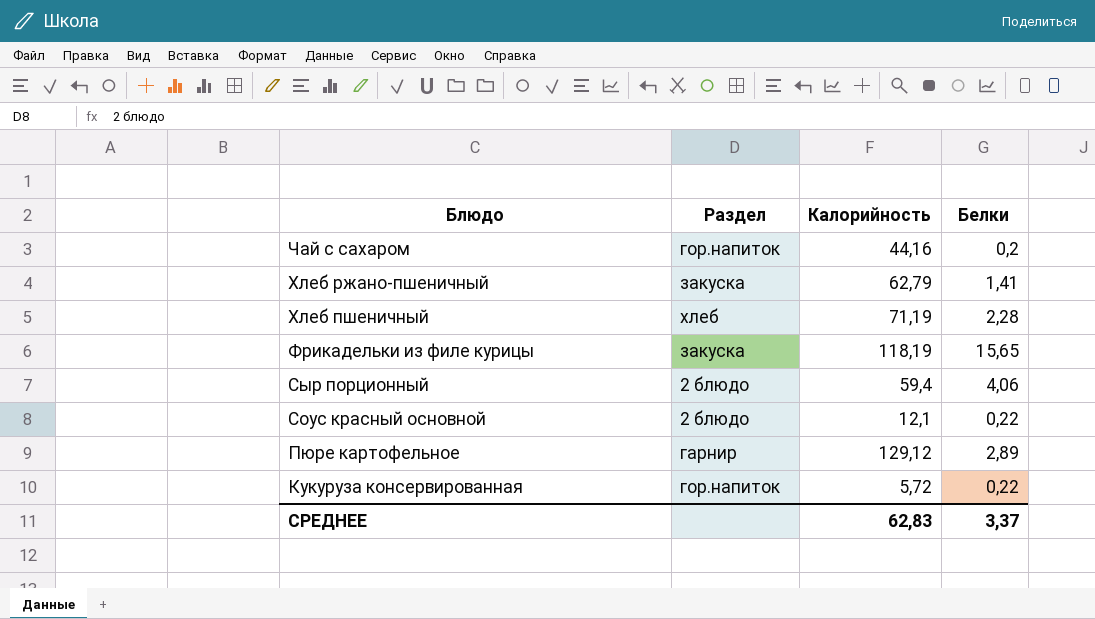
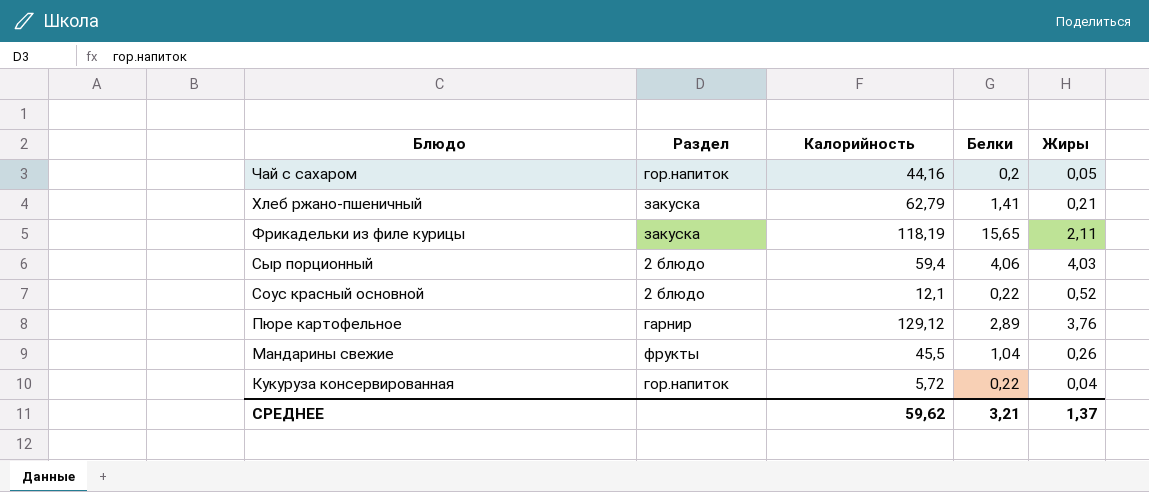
column Жиры | position: none -> 5
row Хлеб пшеничный: хлеб | 71,19 | 2,28 -> none
row Мандарины свежие: none -> фрукты | 45,5 | 1,04 | 0,26
СРЕДНЕЕ | Калорийность: 62,83 -> 59,62
СРЕДНЕЕ | Белки: 3,37 -> 3,21

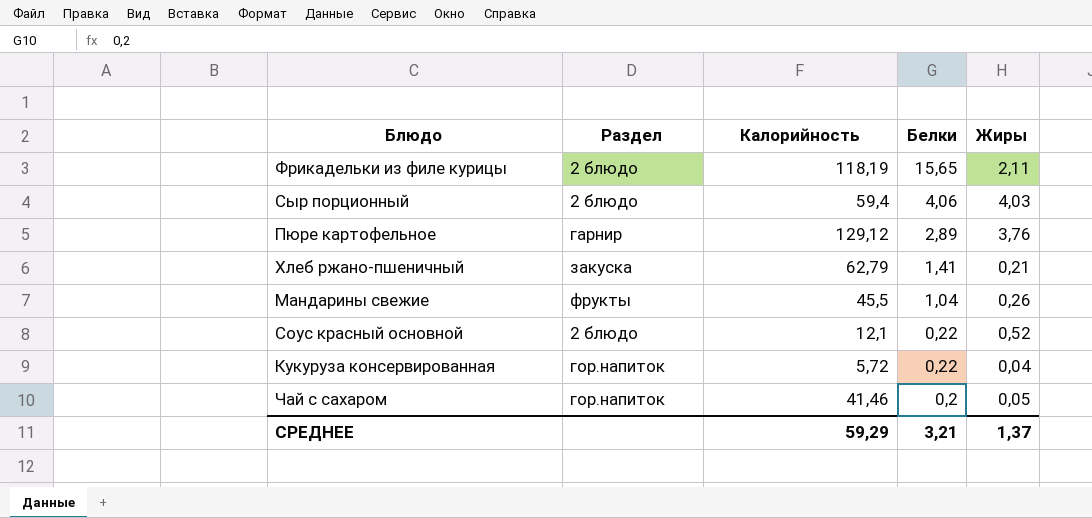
row order: Блюдо descending -> Белки descending
Фрикадельки из филе курицы | Раздел: закуска -> 2 блюдо
Чай с сахаром | Калорийность: 44,16 -> 41,46
СРЕДНЕЕ | Калорийность: 59,62 -> 59,29

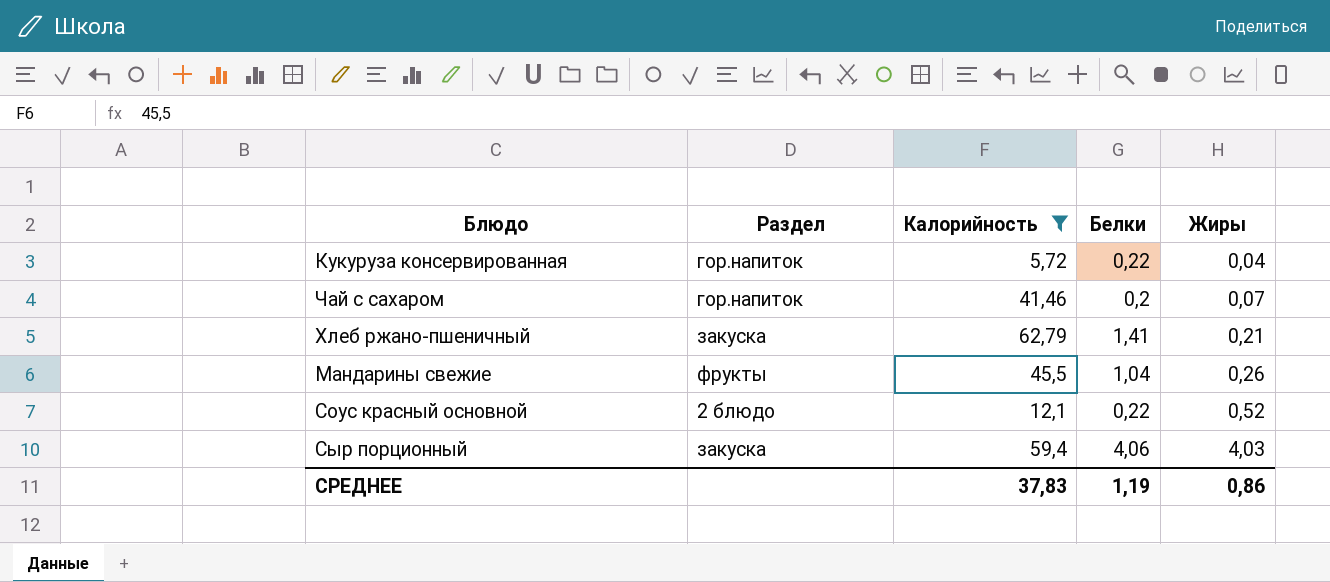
filter: none -> Калорийность <= 62,79
row order: Белки descending -> Жиры ascending
Чай с сахаром | Жиры: 0,05 -> 0,07
Сыр порционный | Раздел: 2 блюдо -> закуска
СРЕДНЕЕ | Калорийность: 59,29 -> 37,83
СРЕДНЕЕ | Белки: 3,21 -> 1,19
СРЕДНЕЕ | Жиры: 1,37 -> 0,86

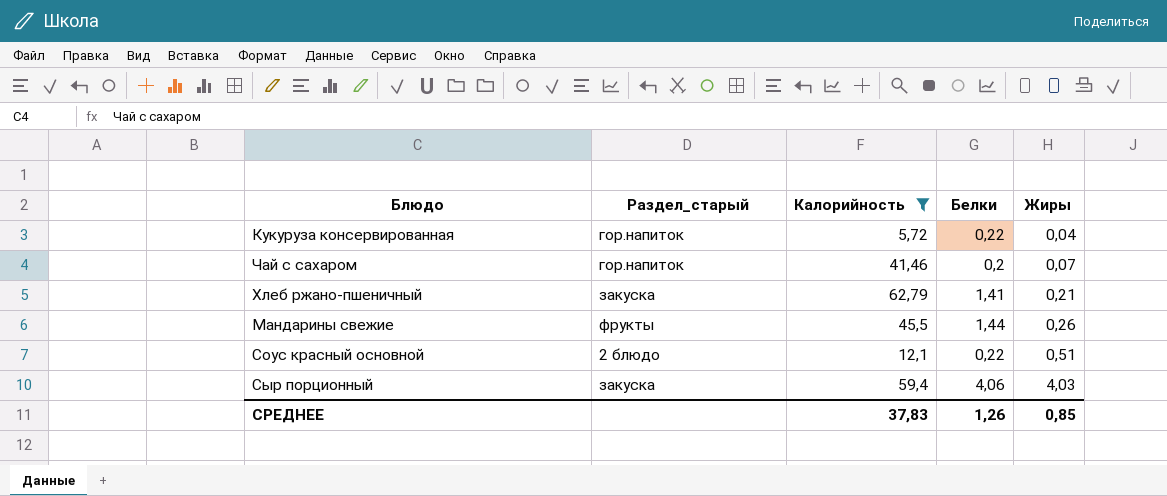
column name: Раздел -> Раздел_старый
Мандарины свежие | Белки: 1,04 -> 1,44
Соус красный основной | Жиры: 0,52 -> 0,51
СРЕДНЕЕ | Белки: 1,19 -> 1,26
СРЕДНЕЕ | Жиры: 0,86 -> 0,85

